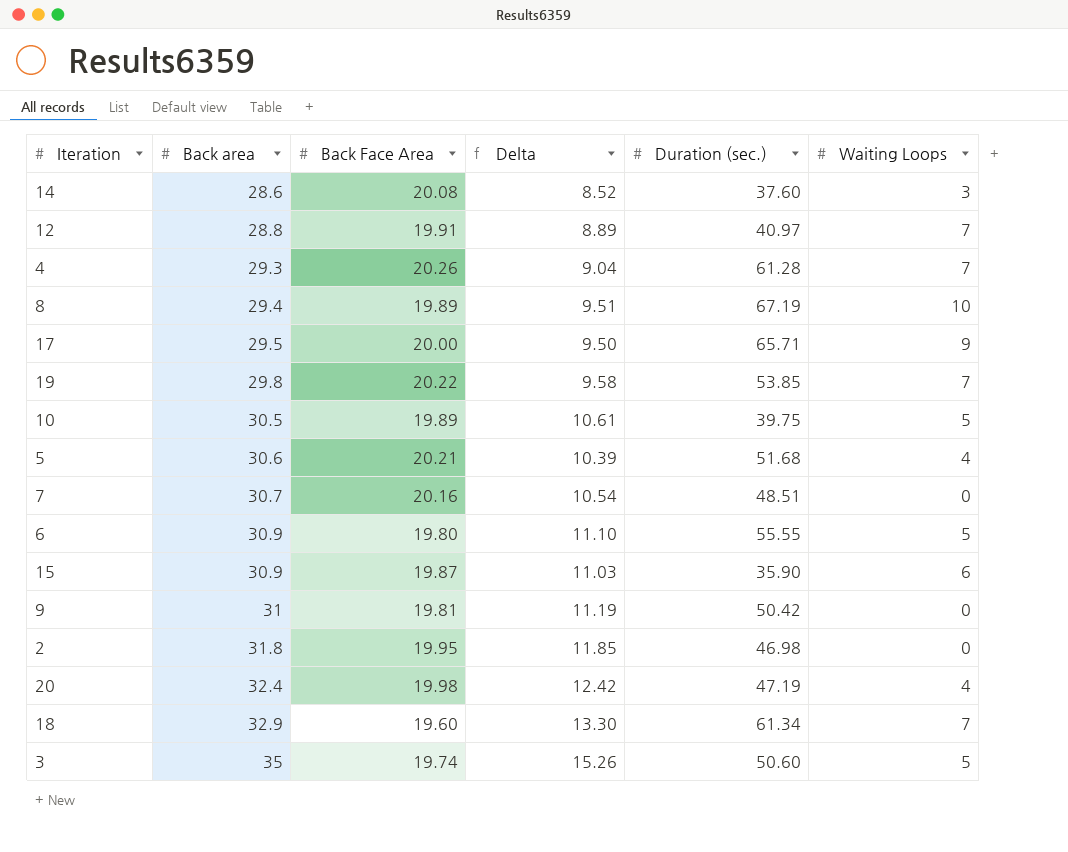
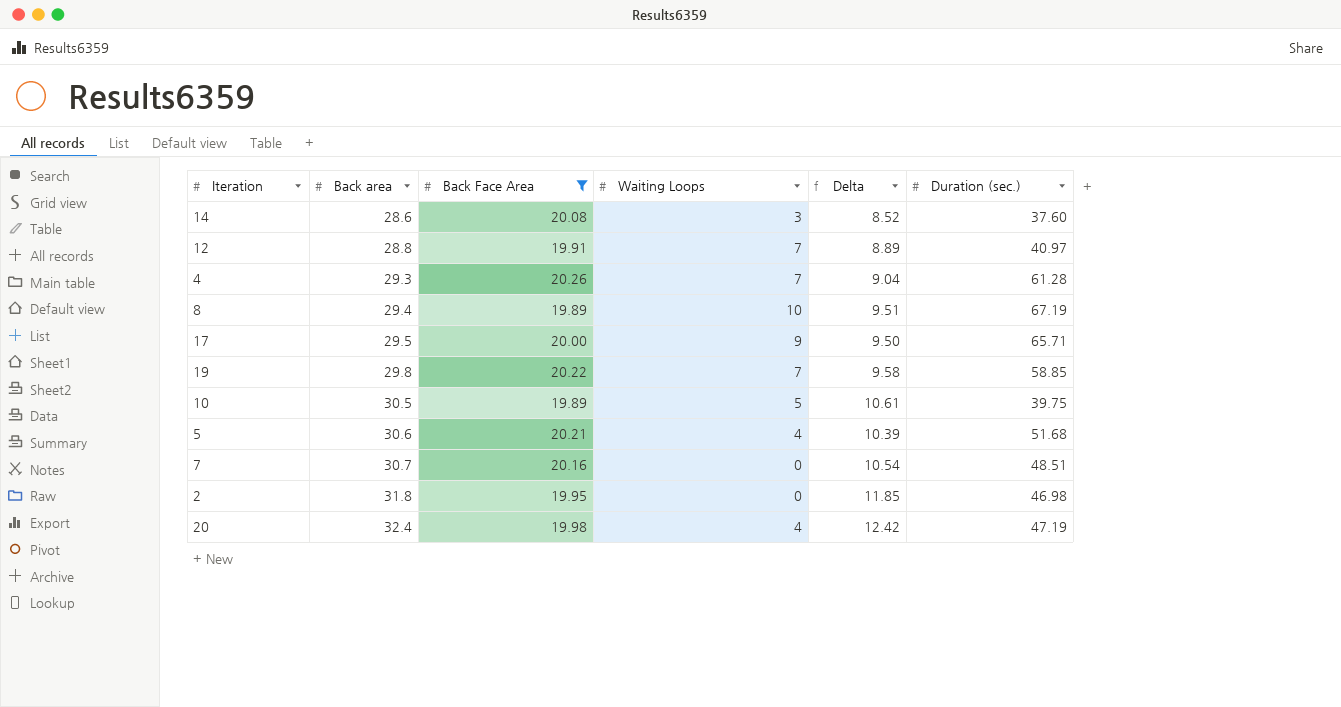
filter: none -> Back Face Area >= 19.89
column Waiting Loops | position: 6 -> 4
19 | Duration (sec.): 53.85 -> 58.85

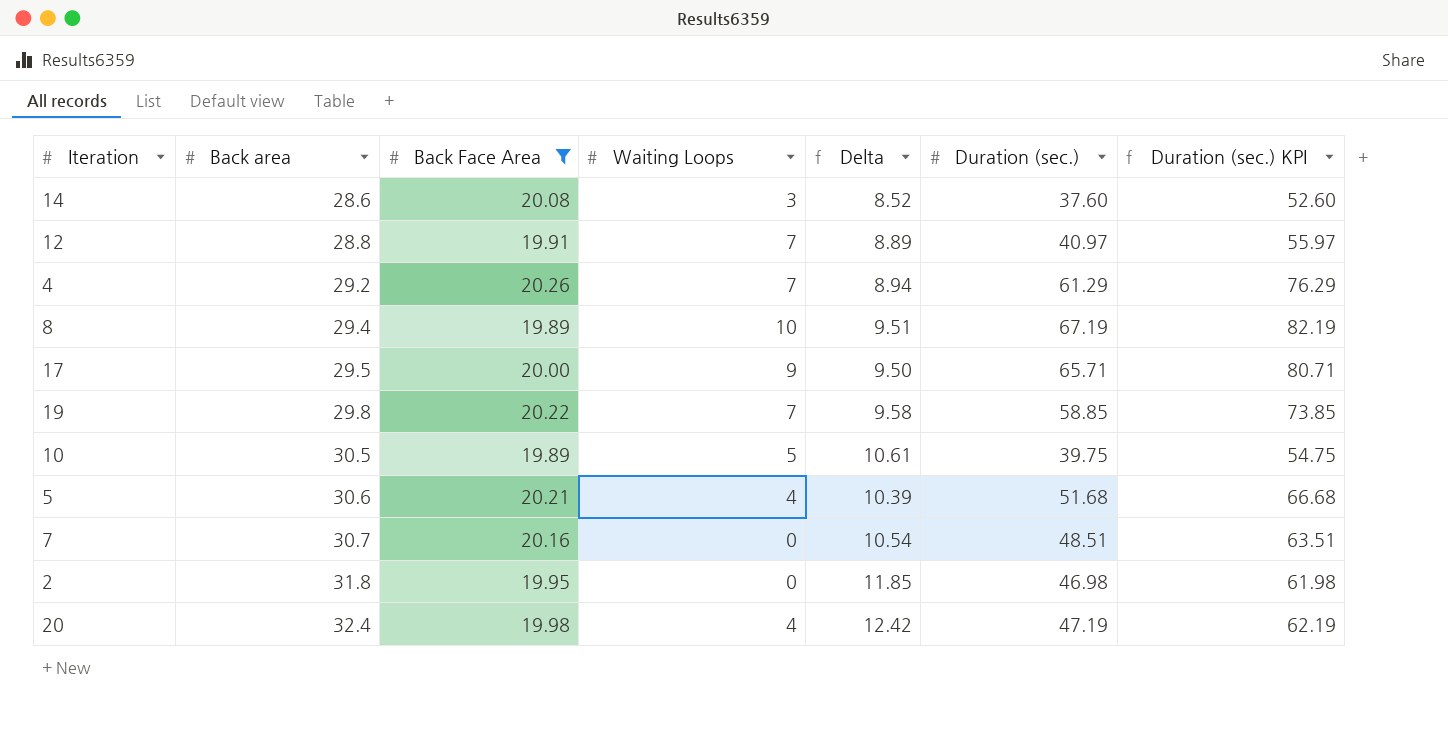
column Duration (sec.) KPI | formula: none -> [Duration (sec.)] + 15
4 | Back area: 29.3 -> 29.2
4 | Delta: 9.04 -> 8.94
4 | Duration (sec.): 61.28 -> 61.29

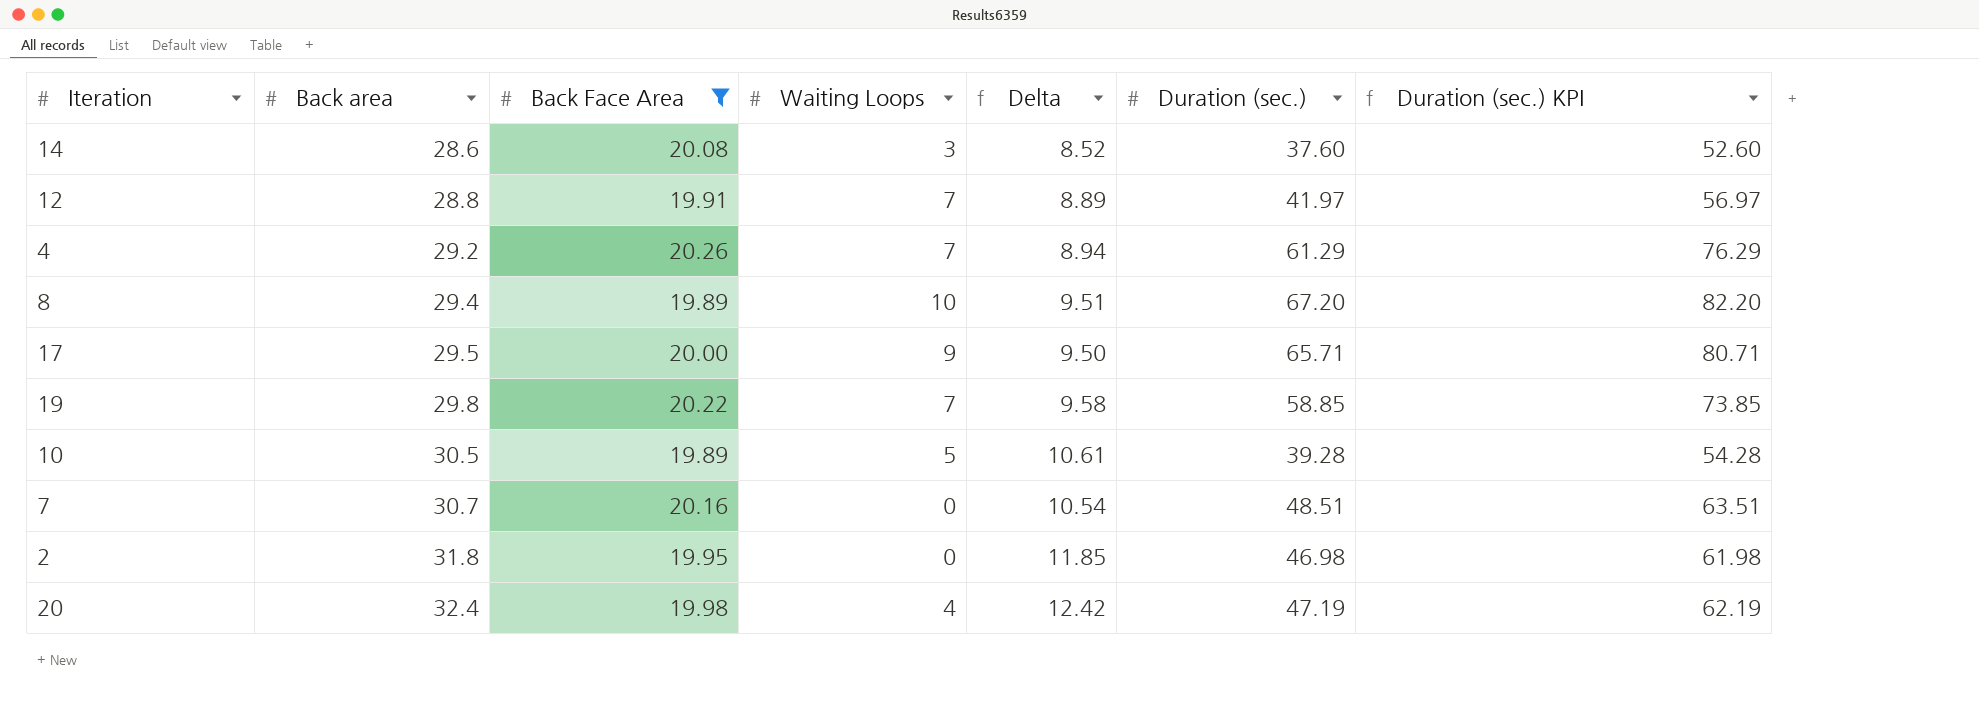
row 5: 30.6 | 20.21 | 4 | 10.39 | 51.68 | 66.68 -> none
12 | Duration (sec.): 40.97 -> 41.97
12 | Duration (sec.) KPI: 55.97 -> 56.97
8 | Duration (sec.): 67.19 -> 67.20
8 | Duration (sec.) KPI: 82.19 -> 82.20
10 | Duration (sec.): 39.75 -> 39.28
10 | Duration (sec.) KPI: 54.75 -> 54.28

